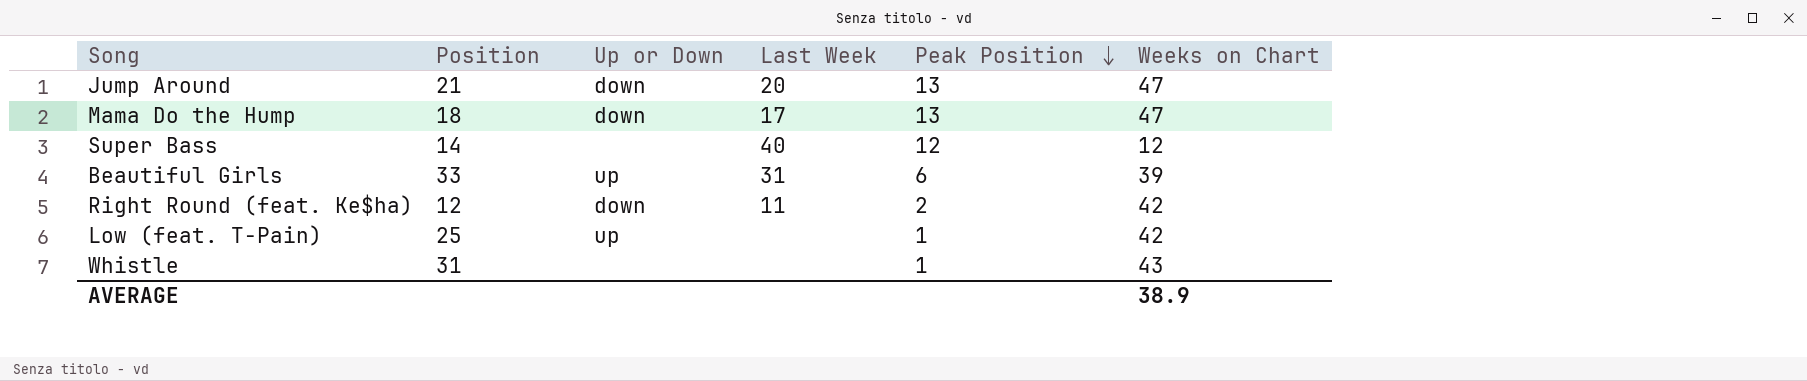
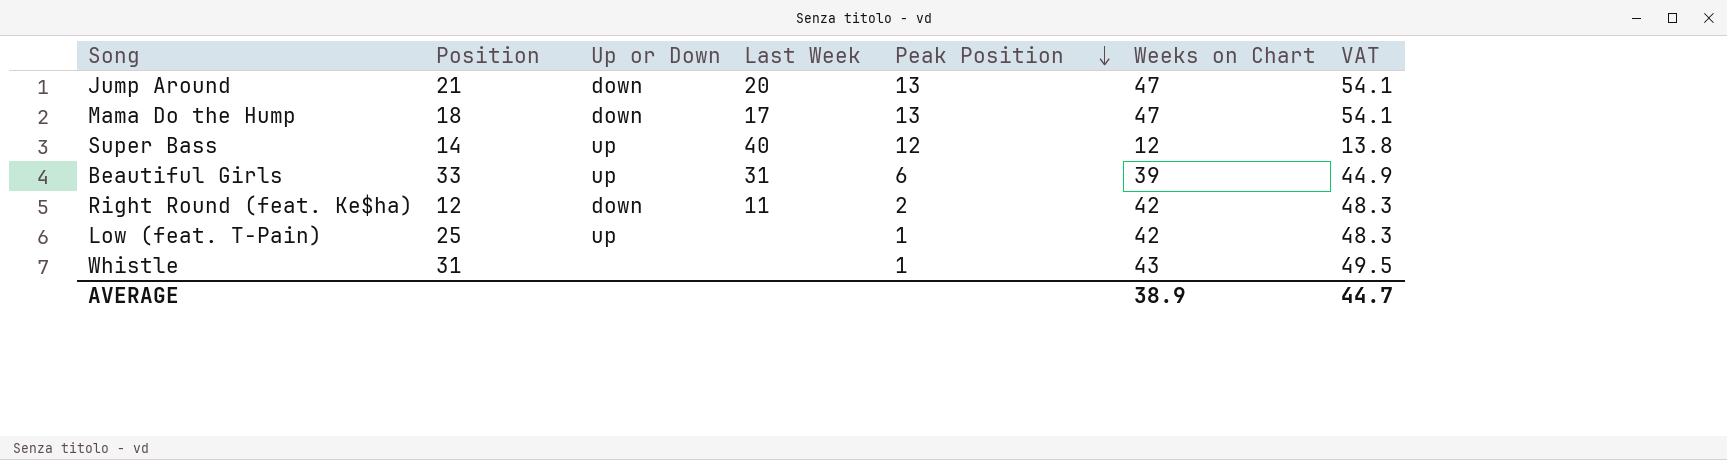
column VAT | formula: none -> [Weeks on Chart] * 1.15
Super Bass | Up or Down: none -> up

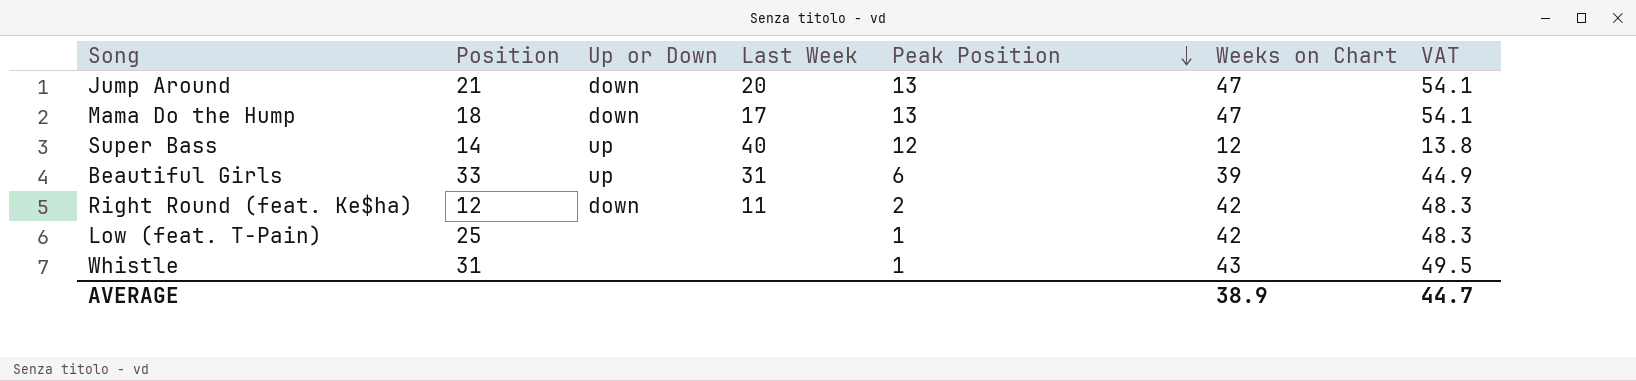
Low (feat. T-Pain) | Up or Down: up -> none

